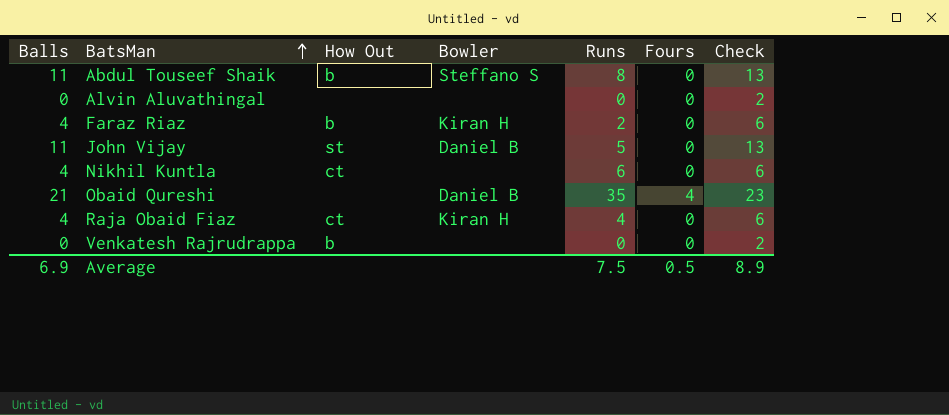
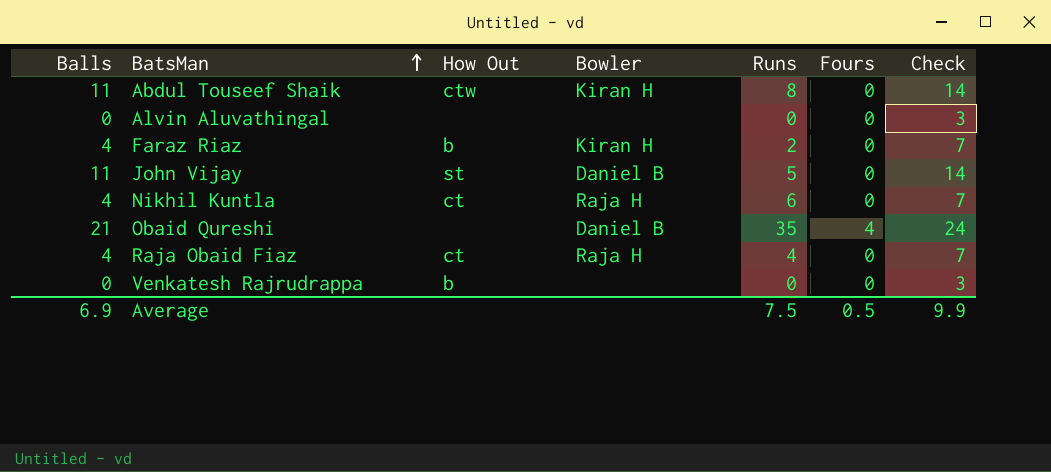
column Check | formula: [Balls] + 2 -> [Balls] + 3
Abdul Touseef Shaik | How Out: b -> ctw
Abdul Touseef Shaik | Bowler: Steffano S -> Kiran H
Nikhil Kuntla | Bowler: none -> Raja H
Raja Obaid Fiaz | Bowler: Kiran H -> Raja H
Average | Check: 8.9 -> 9.9

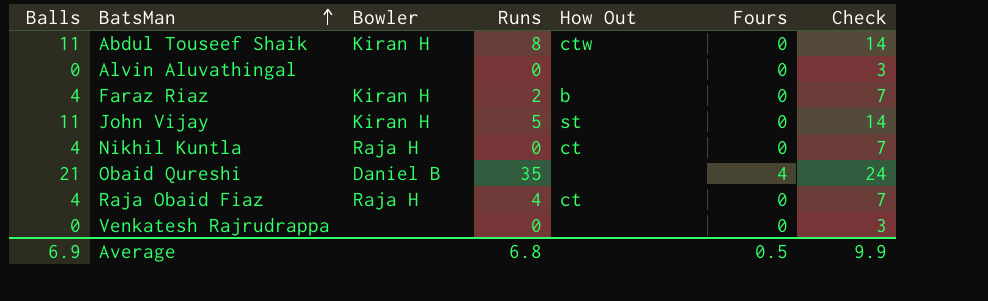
column How Out | position: 3 -> 5
John Vijay | Bowler: Daniel B -> Kiran H
Nikhil Kuntla | Runs: 6 -> 0
Venkatesh Rajrudrappa | How Out: b -> none
Average | Runs: 7.5 -> 6.8

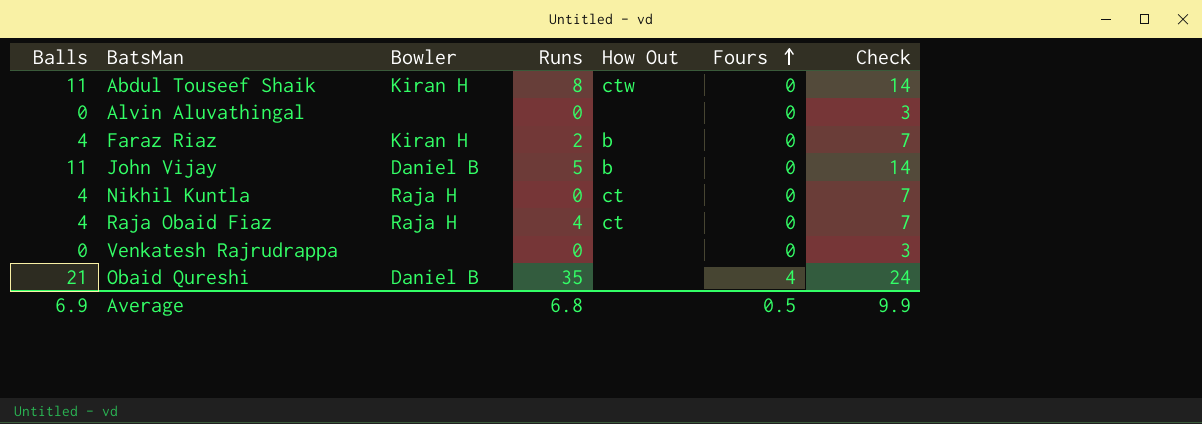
row order: BatsMan ascending -> Fours ascending
John Vijay | Bowler: Kiran H -> Daniel B
John Vijay | How Out: st -> b

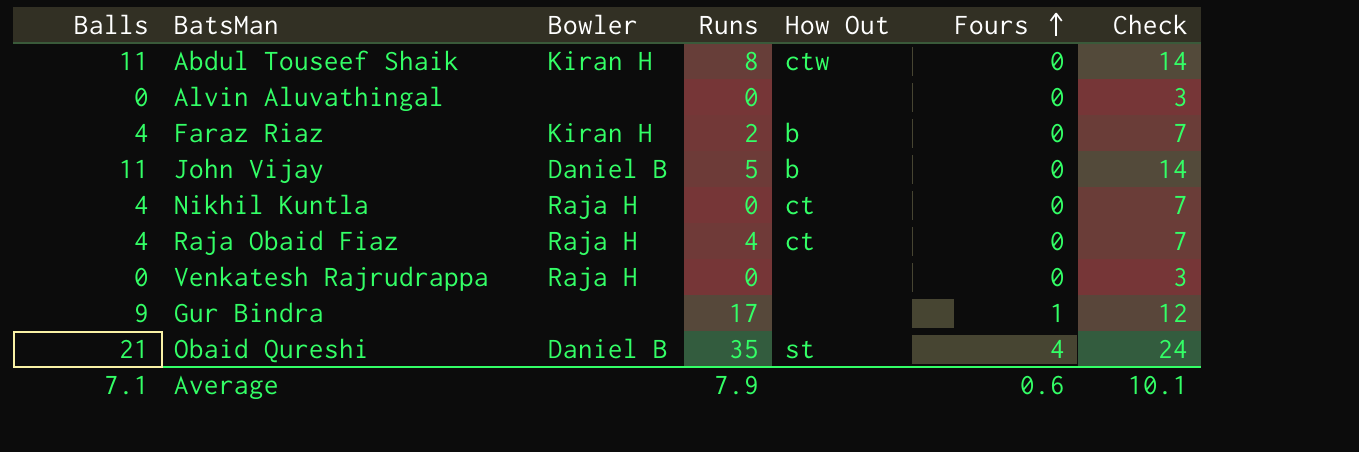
Venkatesh Rajrudrappa | Bowler: none -> Raja H
row Gur Bindra: none -> 9 | none | 17 | none | 1 | 12
Obaid Qureshi | How Out: none -> st
Average | Balls: 6.9 -> 7.1
Average | Runs: 6.8 -> 7.9
Average | Fours: 0.5 -> 0.6
Average | Check: 9.9 -> 10.1

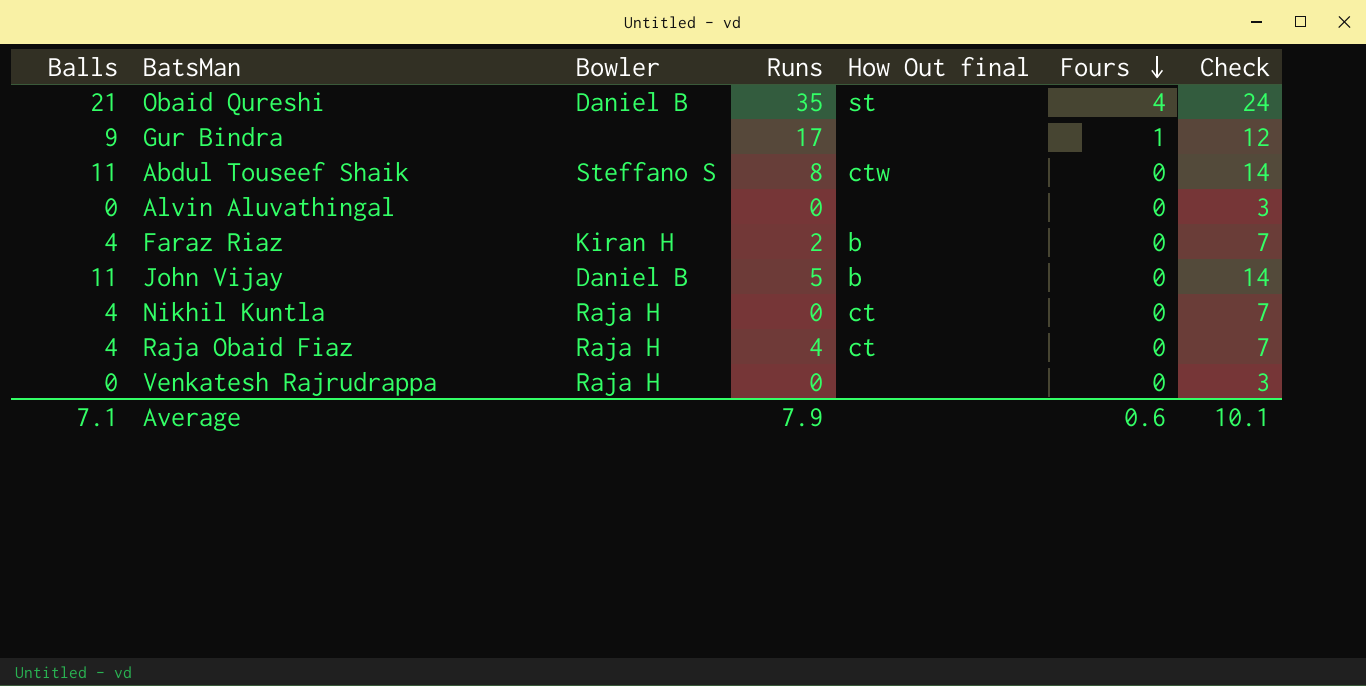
row order: Fours ascending -> Fours descending
column name: How Out -> How Out final
Abdul Touseef Shaik | Bowler: Kiran H -> Steffano S

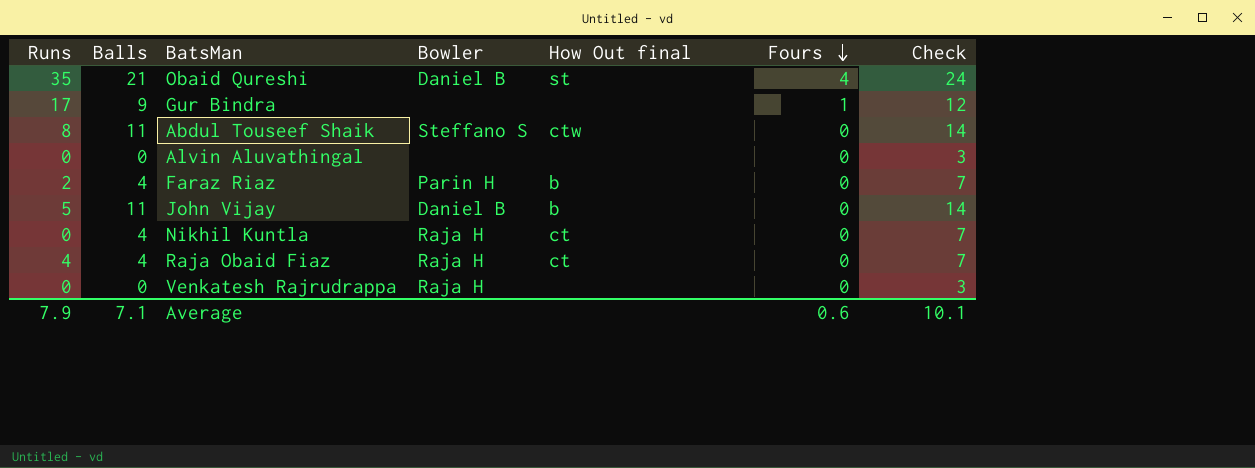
column Runs | position: 4 -> 1
Faraz Riaz | Bowler: Kiran H -> Parin H

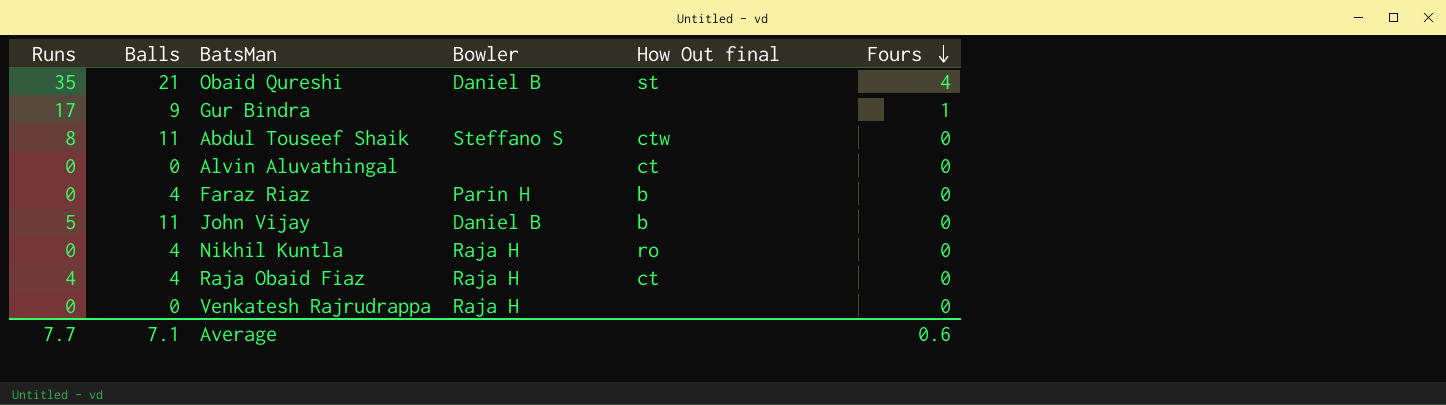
column Check | formula: [Balls] + 3 -> none
Alvin Aluvathingal | How Out final: none -> ct
Faraz Riaz | Runs: 2 -> 0
Nikhil Kuntla | How Out final: ct -> ro
Average | Runs: 7.9 -> 7.7

